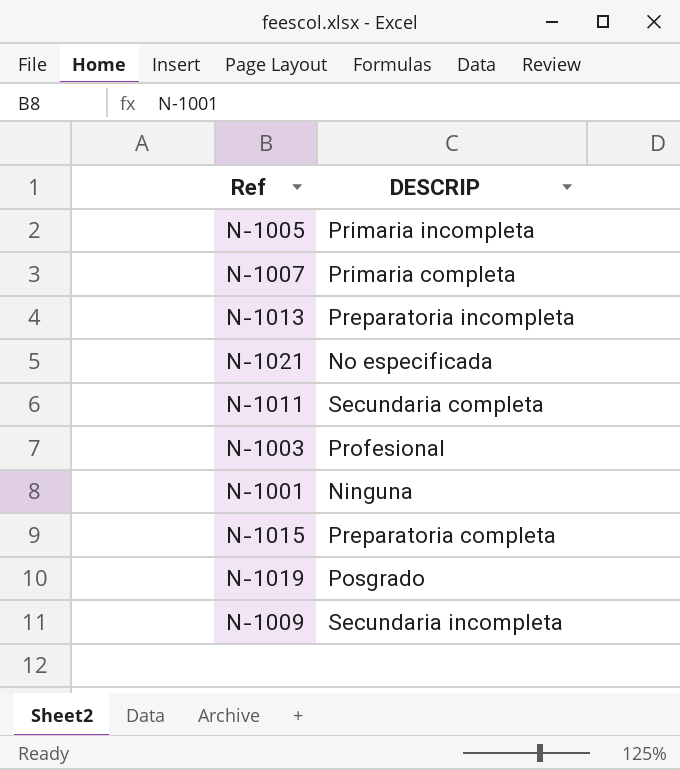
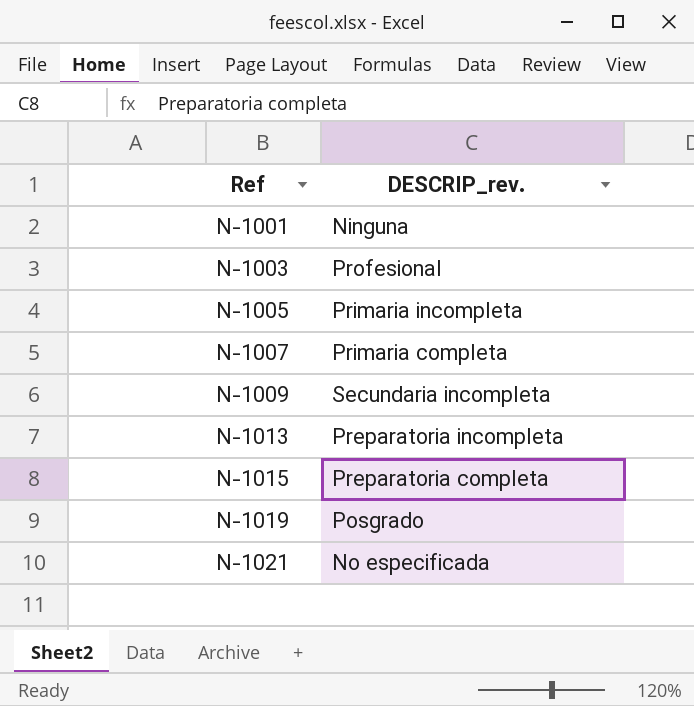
row order: none -> Ref ascending
column name: DESCRIP -> DESCRIP_rev.
row N-1011: Secundaria completa -> none

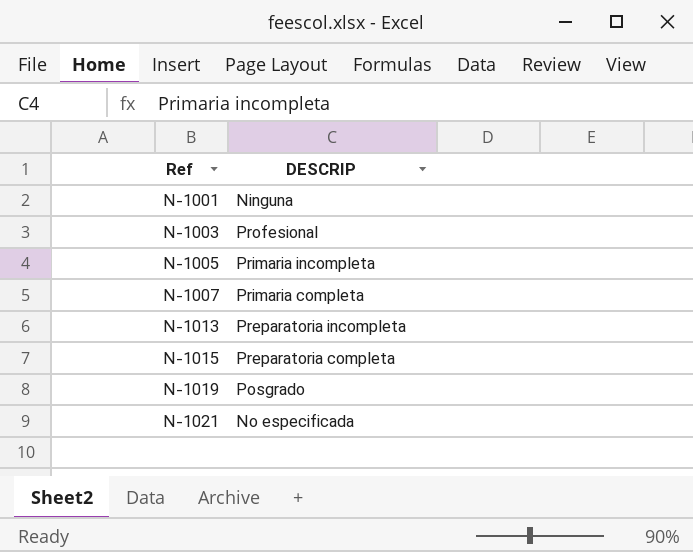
column name: DESCRIP_rev. -> DESCRIP
row N-1009: Secundaria incompleta -> none

